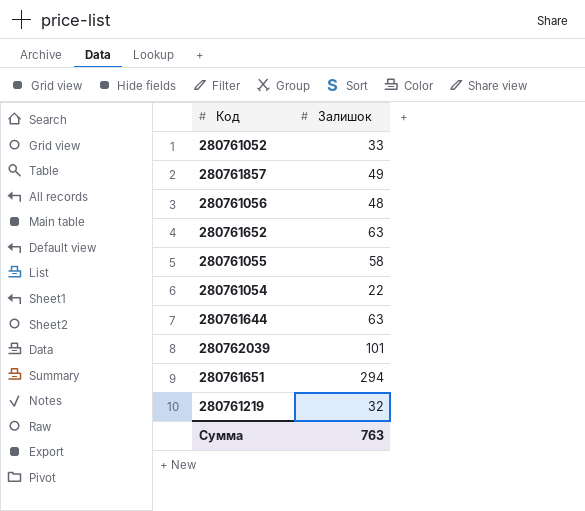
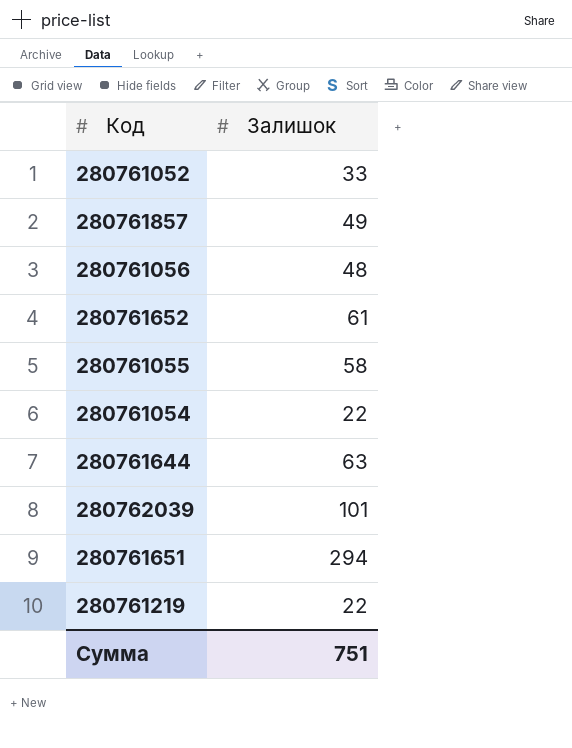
280761652 | Залишок: 63 -> 61
280761219 | Залишок: 32 -> 22
Сумма | Залишок: 763 -> 751

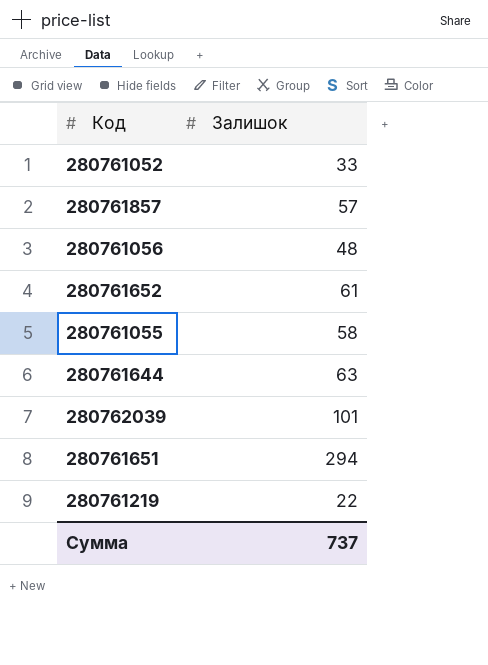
row 280761054: 22 -> none
280761857 | Залишок: 49 -> 57
Сумма | Залишок: 751 -> 737

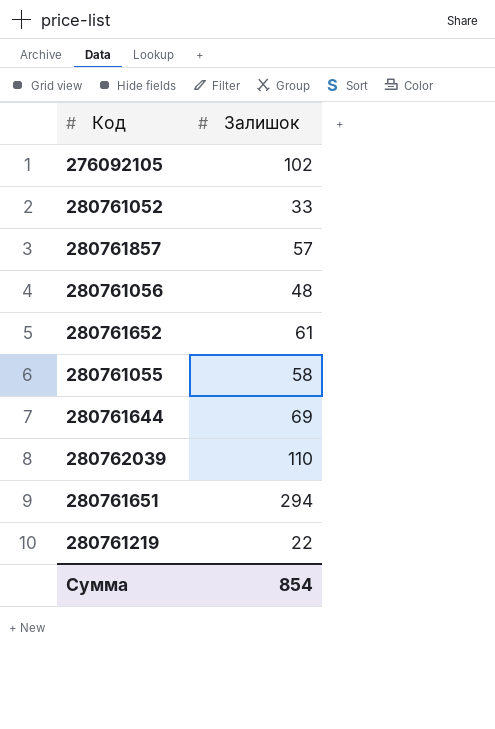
row 276092105: none -> 102
280761644 | Залишок: 63 -> 69
280762039 | Залишок: 101 -> 110
Сумма | Залишок: 737 -> 854

